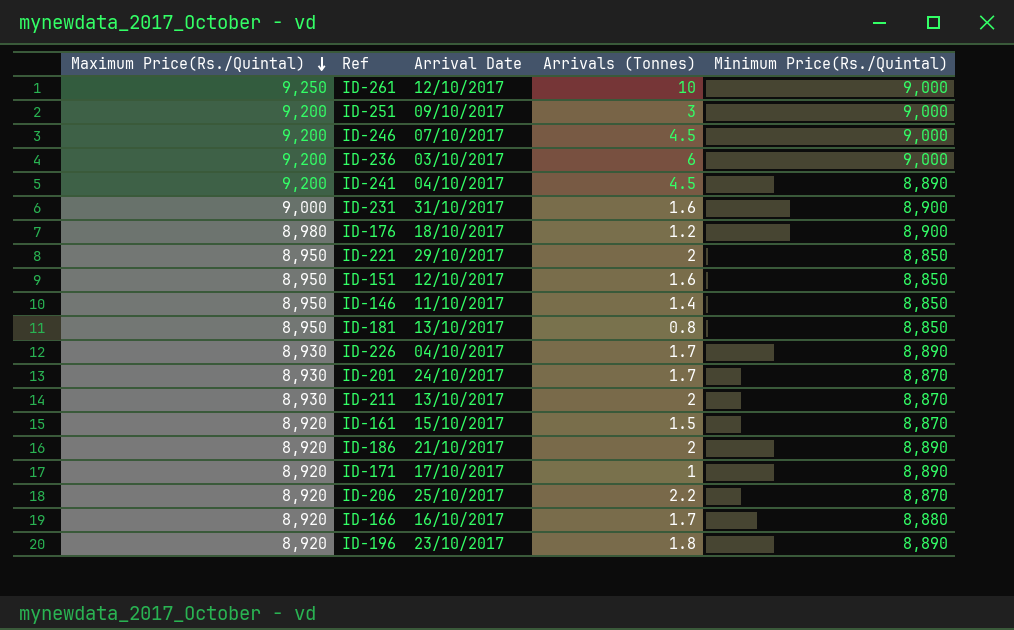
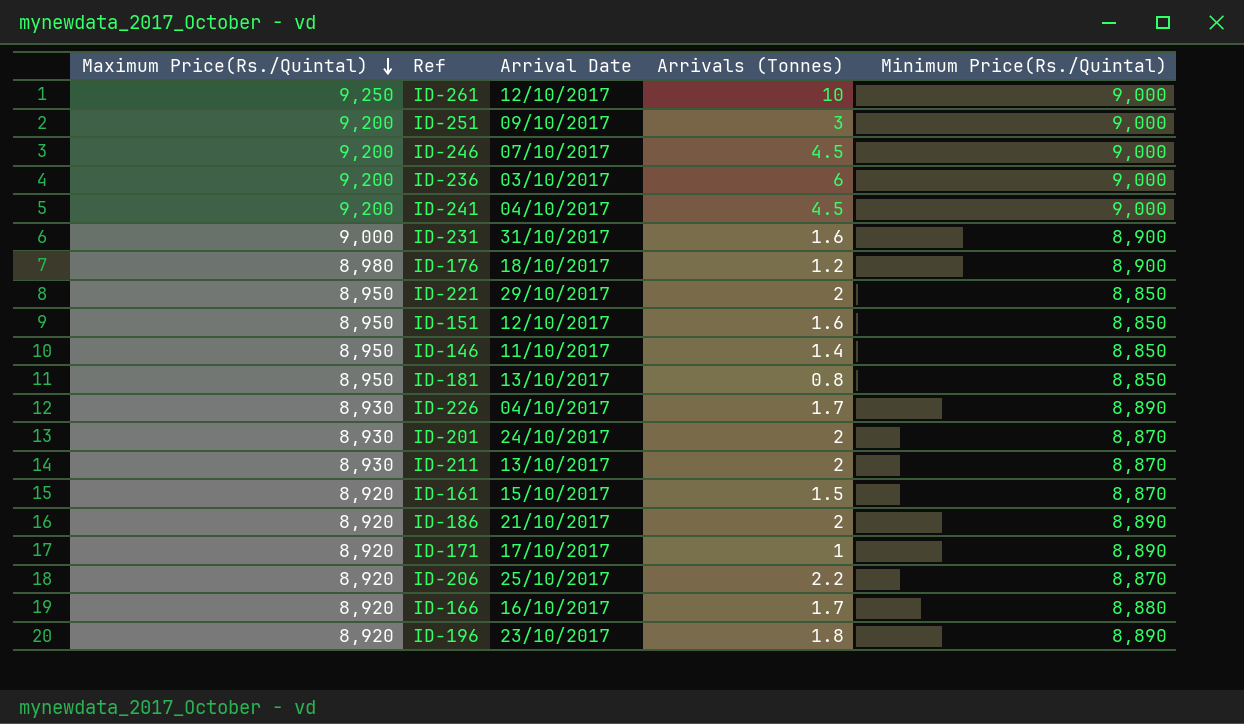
ID-241 | Minimum Price(Rs./Quintal): 8,890 -> 9,000
ID-201 | Arrivals (Tonnes): 1.7 -> 2

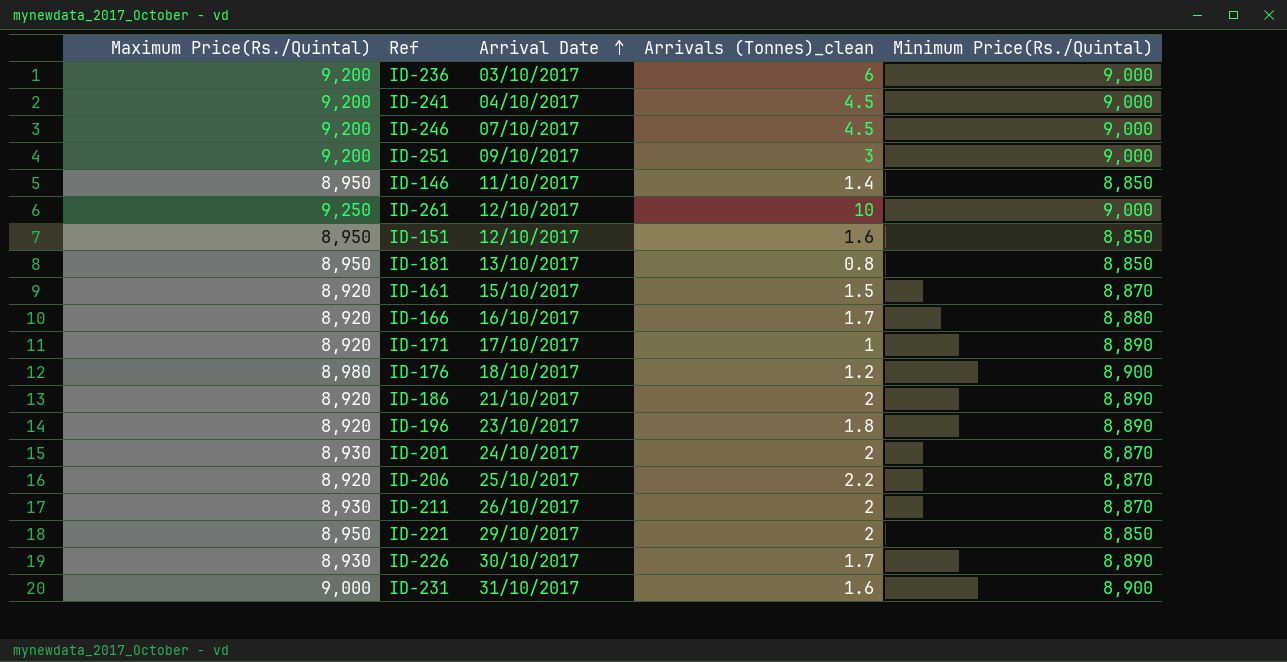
row order: Maximum Price(Rs./Quintal) descending -> Arrival Date ascending
column name: Arrivals (Tonnes) -> Arrivals (Tonnes)_clean
ID-211 | Arrival Date: 13/10/2017 -> 26/10/2017
ID-226 | Arrival Date: 04/10/2017 -> 30/10/2017

